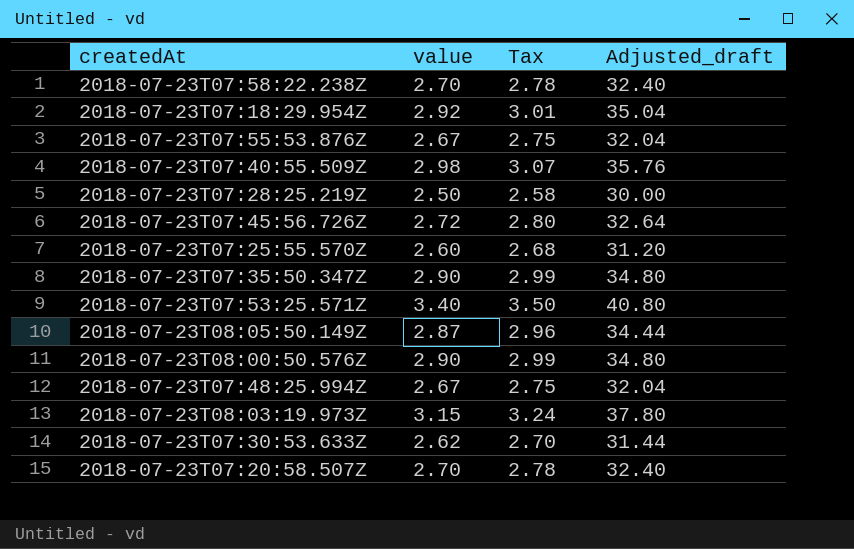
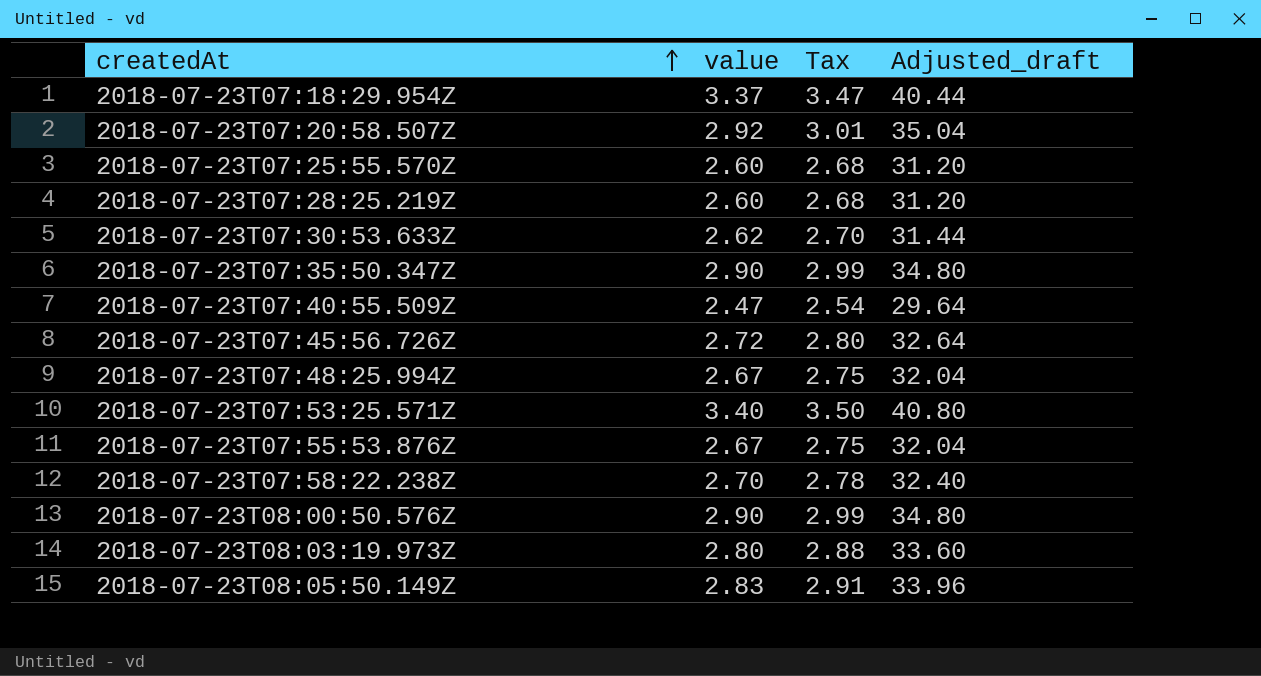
row order: none -> createdAt ascending
2018-07-23T07:18:29.954Z | value: 2.92 -> 3.37
2018-07-23T07:18:29.954Z | Tax: 3.01 -> 3.47
2018-07-23T07:18:29.954Z | Adjusted_draft: 35.04 -> 40.44
2018-07-23T07:20:58.507Z | value: 2.70 -> 2.92
2018-07-23T07:20:58.507Z | Tax: 2.78 -> 3.01
2018-07-23T07:20:58.507Z | Adjusted_draft: 32.40 -> 35.04
2018-07-23T07:28:25.219Z | value: 2.50 -> 2.60
2018-07-23T07:28:25.219Z | Tax: 2.58 -> 2.68
2018-07-23T07:28:25.219Z | Adjusted_draft: 30.00 -> 31.20
2018-07-23T07:40:55.509Z | value: 2.98 -> 2.47
2018-07-23T07:40:55.509Z | Tax: 3.07 -> 2.54
2018-07-23T07:40:55.509Z | Adjusted_draft: 35.76 -> 29.64
2018-07-23T08:03:19.973Z | value: 3.15 -> 2.80
2018-07-23T08:03:19.973Z | Tax: 3.24 -> 2.88
2018-07-23T08:03:19.973Z | Adjusted_draft: 37.80 -> 33.60
2018-07-23T08:05:50.149Z | value: 2.87 -> 2.83
2018-07-23T08:05:50.149Z | Tax: 2.96 -> 2.91
2018-07-23T08:05:50.149Z | Adjusted_draft: 34.44 -> 33.96

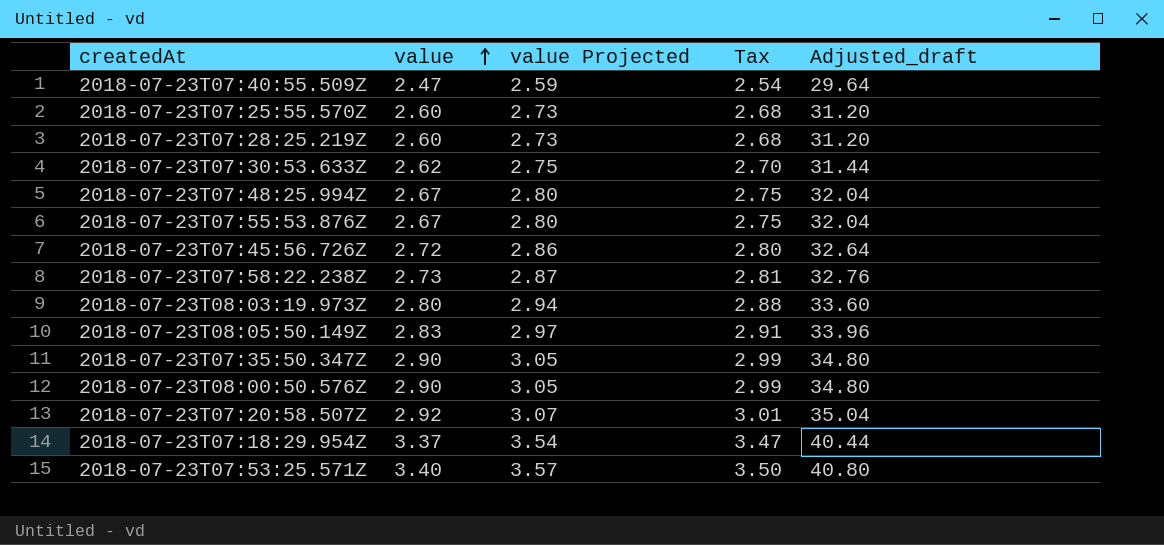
row order: createdAt ascending -> value ascending
column value Projected | formula: none -> [value] * 1.05
2018-07-23T07:58:22.238Z | value: 2.70 -> 2.73
2018-07-23T07:58:22.238Z | Tax: 2.78 -> 2.81
2018-07-23T07:58:22.238Z | Adjusted_draft: 32.40 -> 32.76

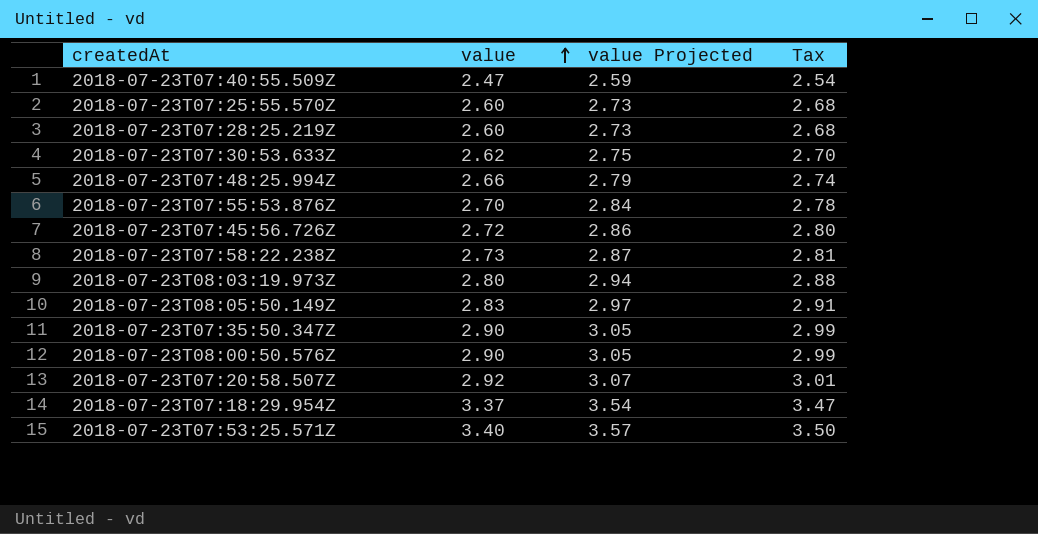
column Adjusted_draft | formula: [value] * 12 -> none
2018-07-23T07:48:25.994Z | value: 2.67 -> 2.66
2018-07-23T07:48:25.994Z | value Projected: 2.80 -> 2.79
2018-07-23T07:48:25.994Z | Tax: 2.75 -> 2.74
2018-07-23T07:55:53.876Z | value: 2.67 -> 2.70
2018-07-23T07:55:53.876Z | value Projected: 2.80 -> 2.84
2018-07-23T07:55:53.876Z | Tax: 2.75 -> 2.78

